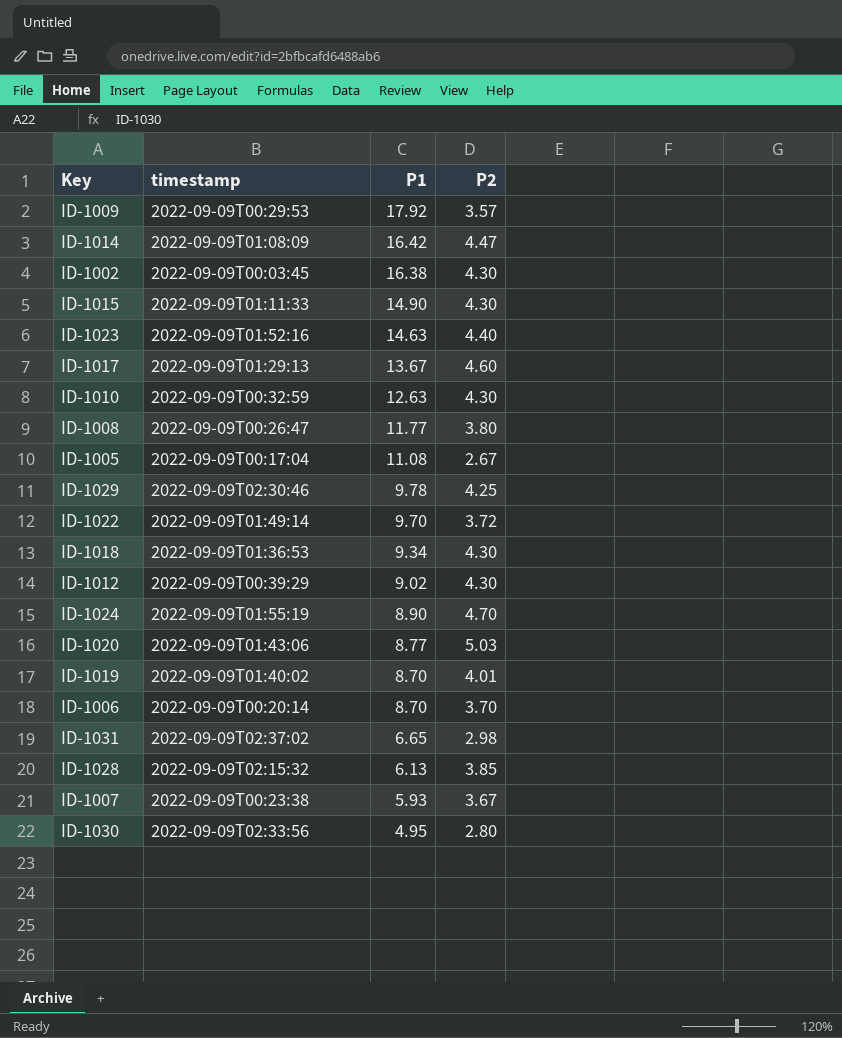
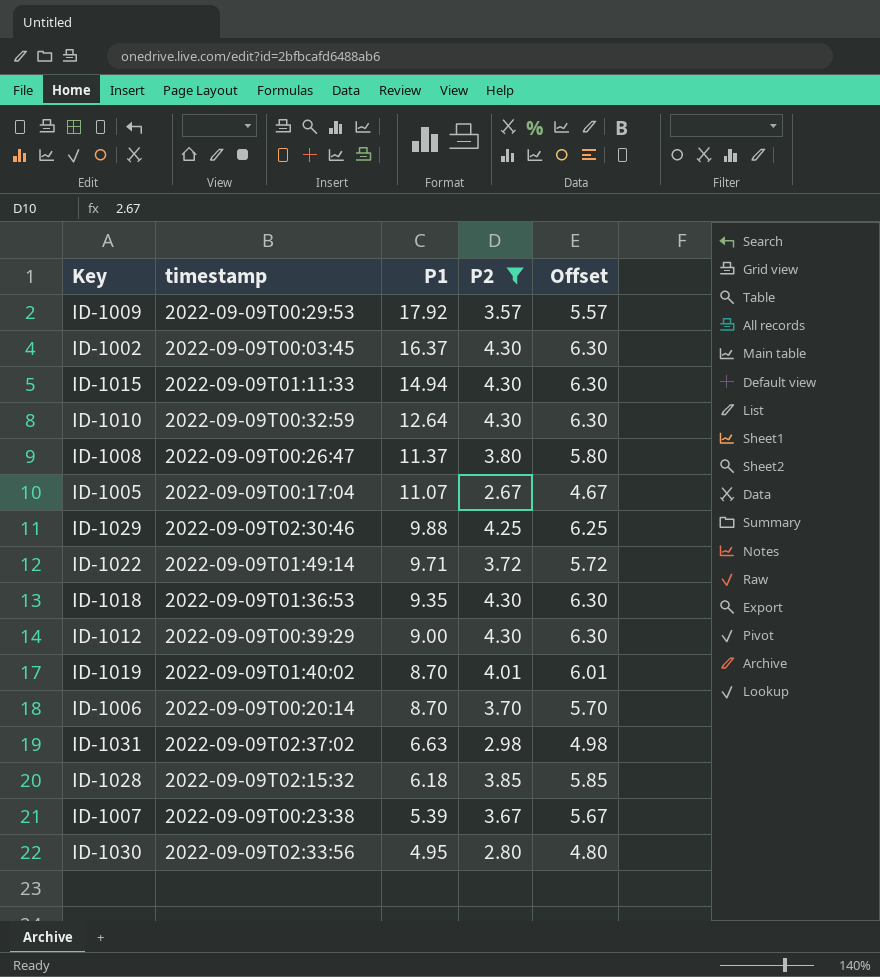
filter: none -> P2 <= 4.30
column Offset | formula: none -> [P2] + 2
ID-1002 | P1: 16.38 -> 16.37
ID-1015 | P1: 14.90 -> 14.94
ID-1010 | P1: 12.63 -> 12.64
ID-1008 | P1: 11.77 -> 11.37
ID-1005 | P1: 11.08 -> 11.07
ID-1029 | P1: 9.78 -> 9.88
ID-1022 | P1: 9.70 -> 9.71
ID-1018 | P1: 9.34 -> 9.35
ID-1012 | P1: 9.02 -> 9.00
ID-1031 | P1: 6.65 -> 6.63
ID-1028 | P1: 6.13 -> 6.18
ID-1007 | P1: 5.93 -> 5.39

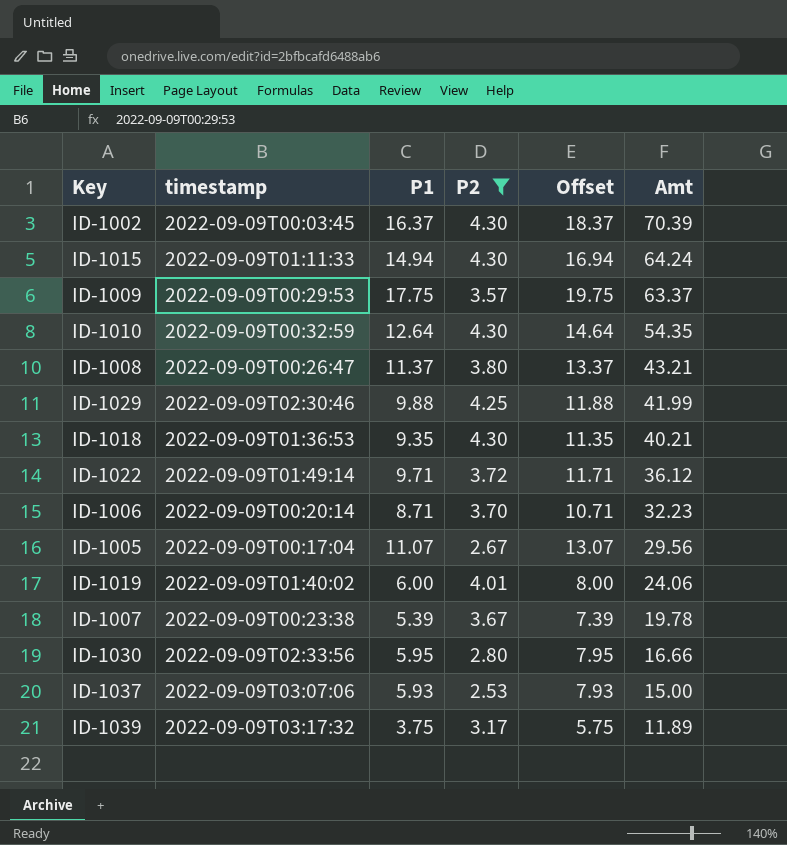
row order: P1 descending -> Amt descending
column Offset | formula: [P2] + 2 -> [P1] + 2
column Amt | formula: none -> [P1] * [P2]
row ID-1012: 2022-09-09T00:39:29 | 9.00 | 4.30 | 6.30 -> none
row ID-1031: 2022-09-09T02:37:02 | 6.63 | 2.98 | 4.98 -> none
row ID-1028: 2022-09-09T02:15:32 | 6.18 | 3.85 | 5.85 -> none
ID-1009 | P1: 17.92 -> 17.75
ID-1006 | P1: 8.70 -> 8.71
ID-1019 | P1: 8.70 -> 6.00
ID-1030 | P1: 4.95 -> 5.95
row ID-1037: none -> 2022-09-09T03:07:06 | 5.93 | 2.53 | 7.93 | 15.00
row ID-1039: none -> 2022-09-09T03:17:32 | 3.75 | 3.17 | 5.75 | 11.89

